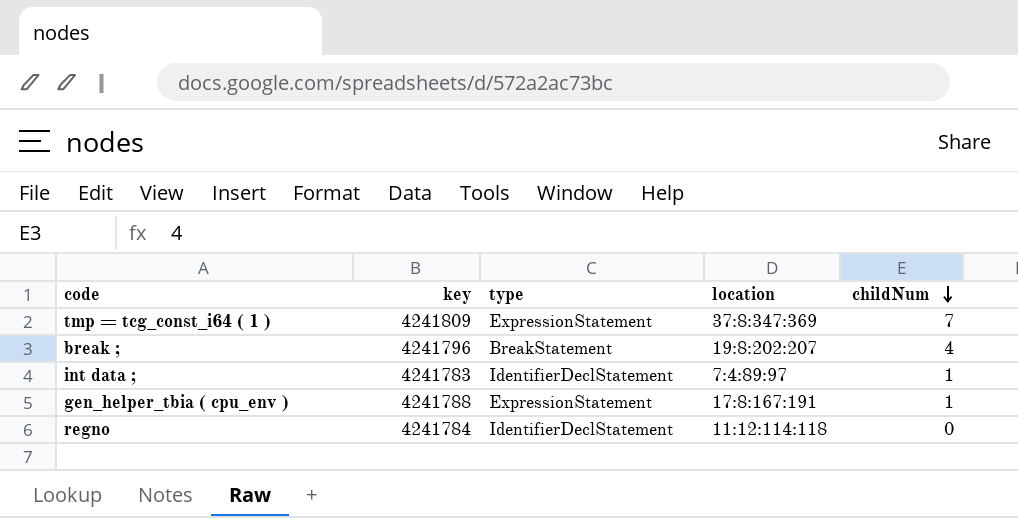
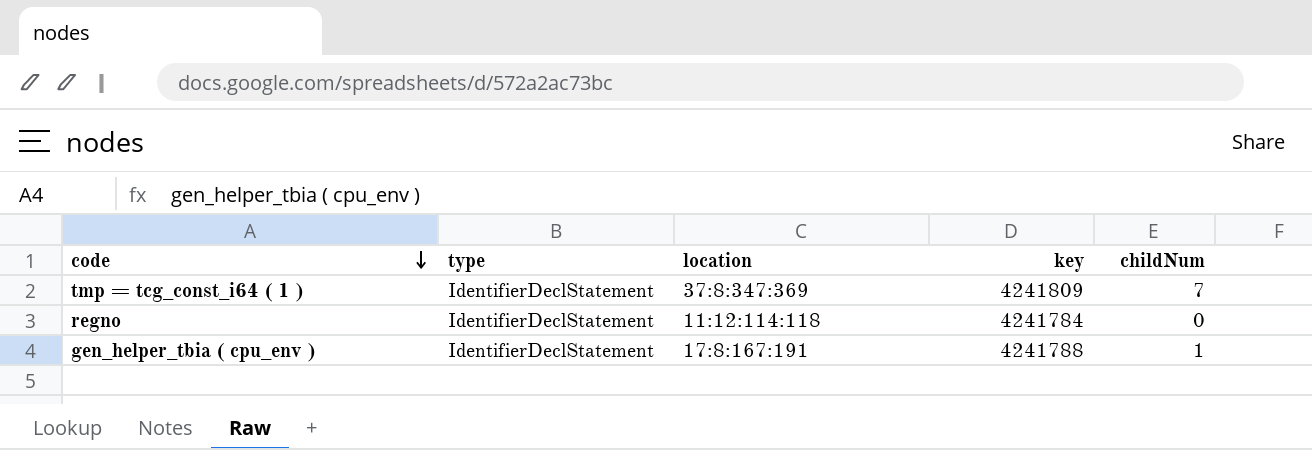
row order: childNum descending -> code descending
column key | position: 2 -> 4
row break ;: 4241796 | BreakStatement | 19:8:202:207 | 4 -> none
row int data ;: 4241783 | IdentifierDeclStatement | 7:4:89:97 | 1 -> none
tmp = tcg_const_i64 ( 1 ) | type: ExpressionStatement -> IdentifierDeclStatement
gen_helper_tbia ( cpu_env ) | type: ExpressionStatement -> IdentifierDeclStatement

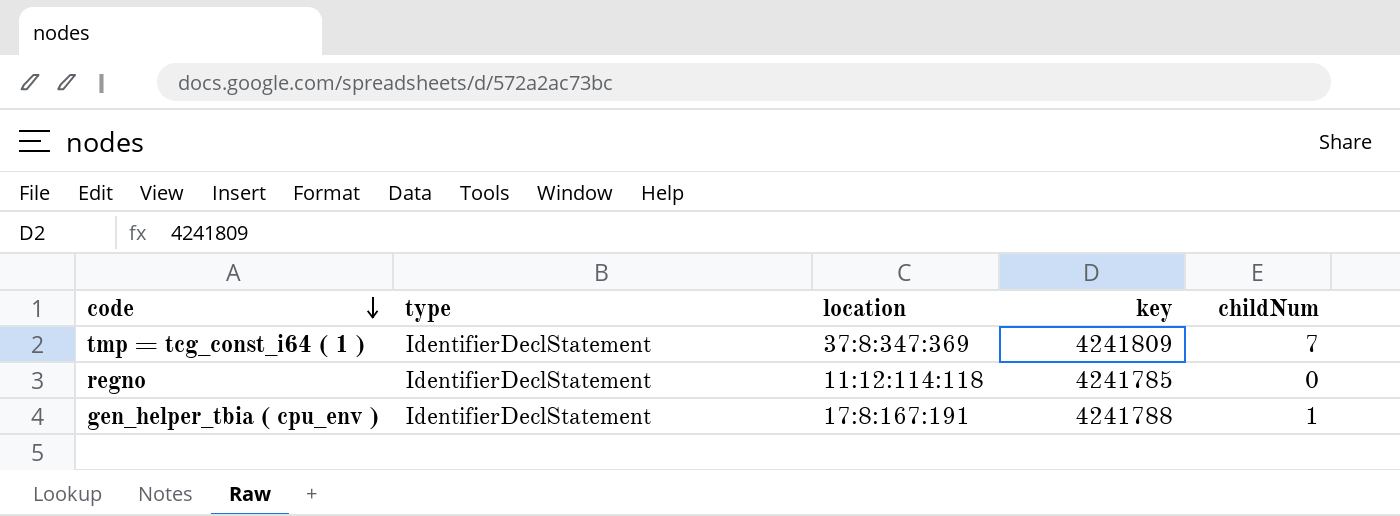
regno | key: 4241784 -> 4241785

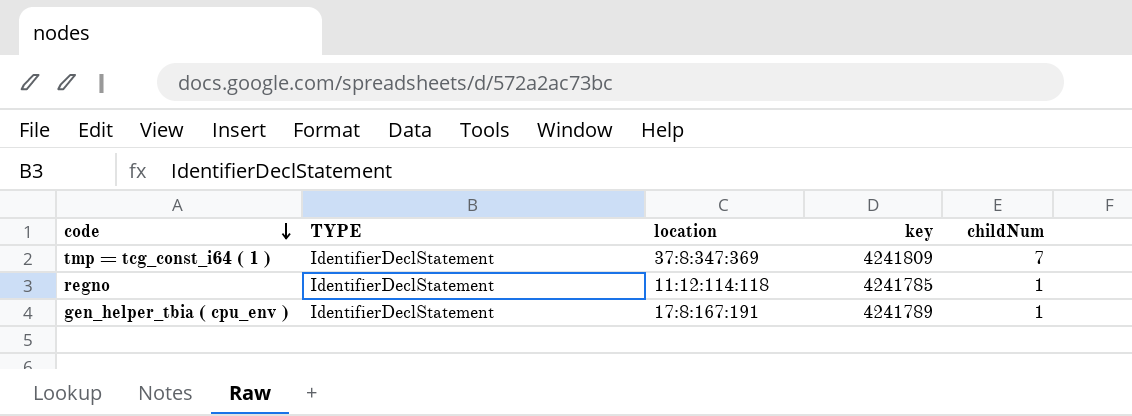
column name: type -> TYPE
regno | childNum: 0 -> 1
gen_helper_tbia ( cpu_env ) | key: 4241788 -> 4241789

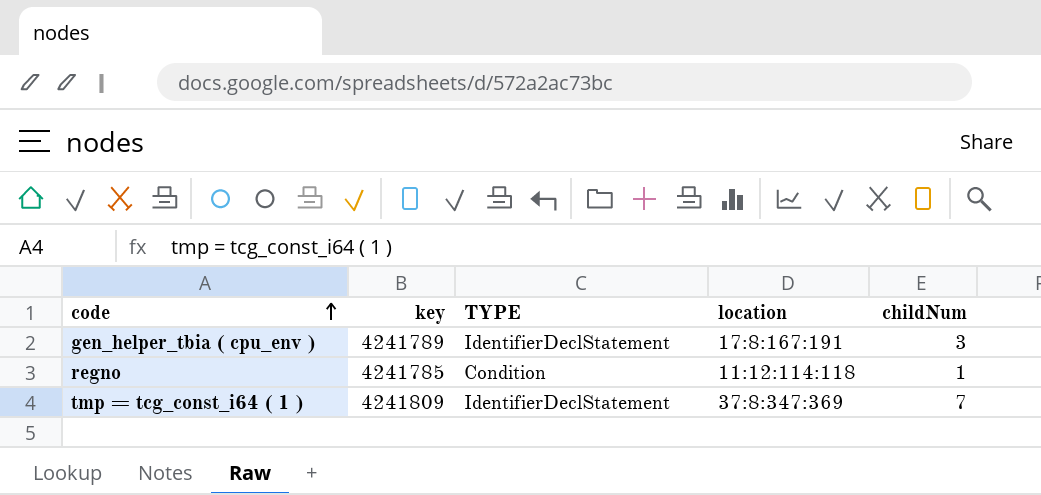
row order: code descending -> code ascending
column key | position: 4 -> 2
gen_helper_tbia ( cpu_env ) | childNum: 1 -> 3
regno | TYPE: IdentifierDeclStatement -> Condition

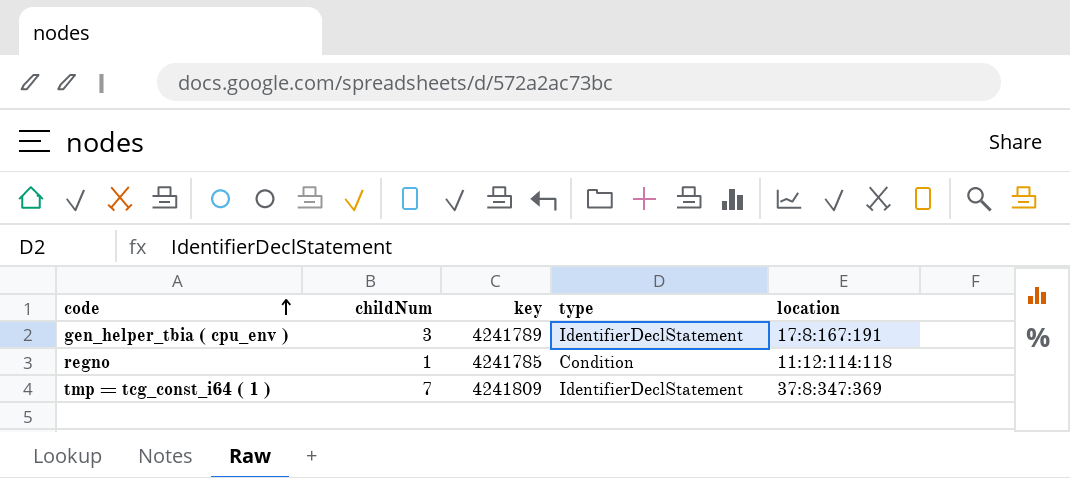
column childNum | position: 5 -> 2
column name: TYPE -> type

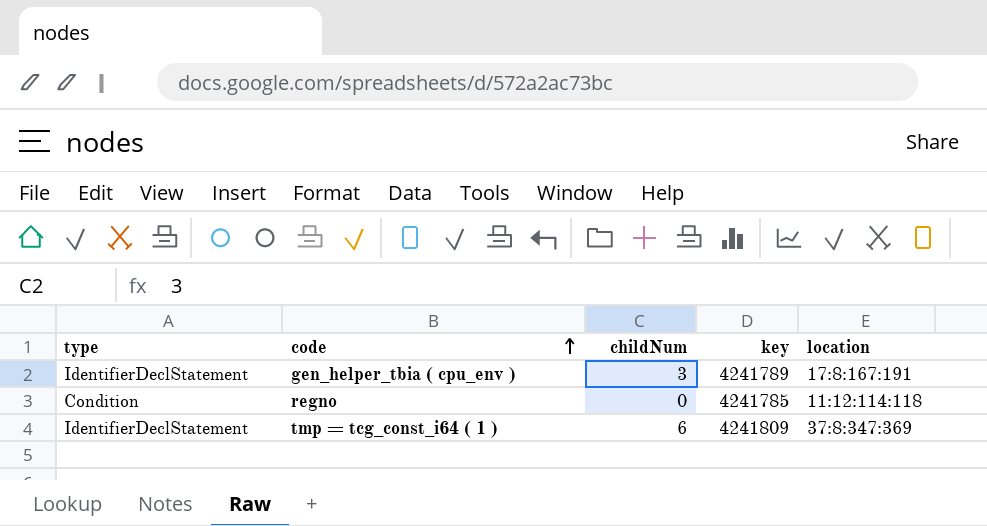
column type | position: 4 -> 1
regno | childNum: 1 -> 0
tmp = tcg_const_i64 ( 1 ) | childNum: 7 -> 6

